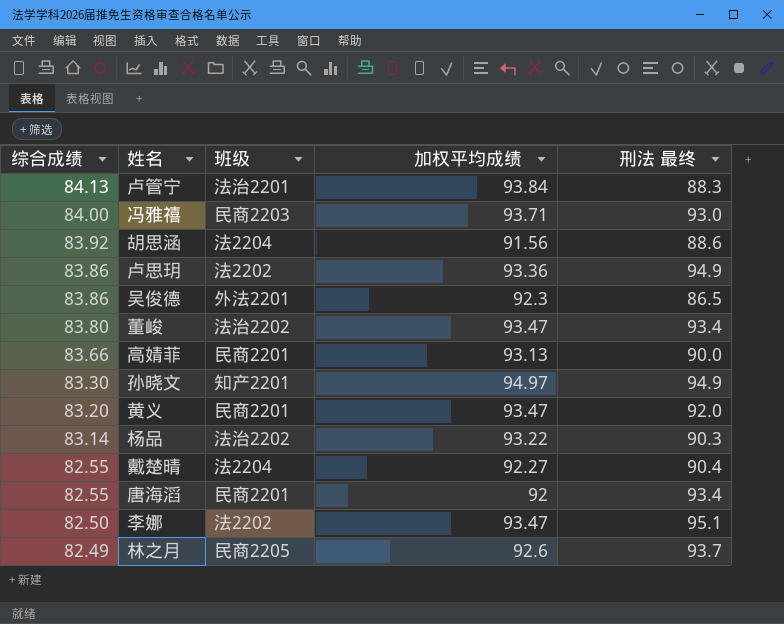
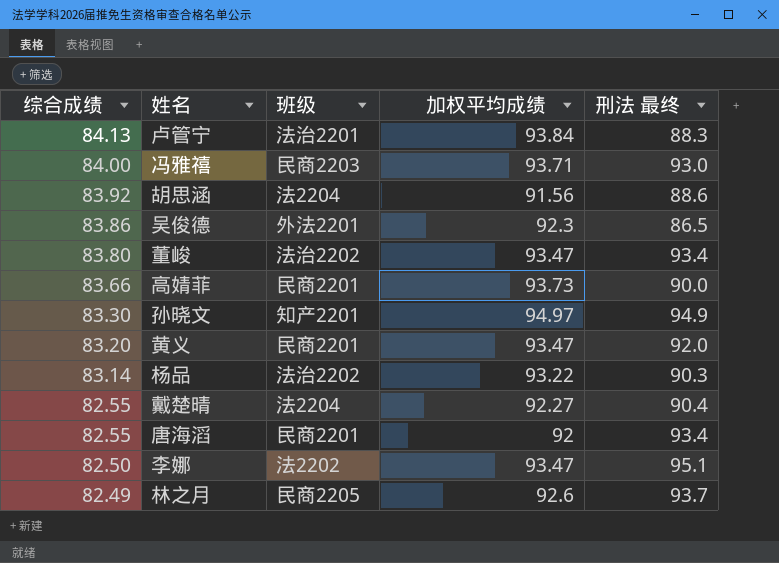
row 卢思玥: 83.86 | 法2202 | 93.36 | 94.9 -> none
高婧菲 | 加权平均成绩: 93.13 -> 93.73

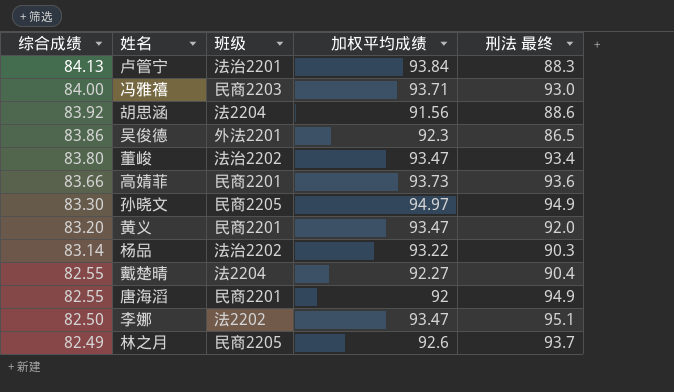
高婧菲 | 刑法 最终: 90.0 -> 93.6
孙晓文 | 班级: 知产2201 -> 民商2205
唐海滔 | 刑法 最终: 93.4 -> 94.9

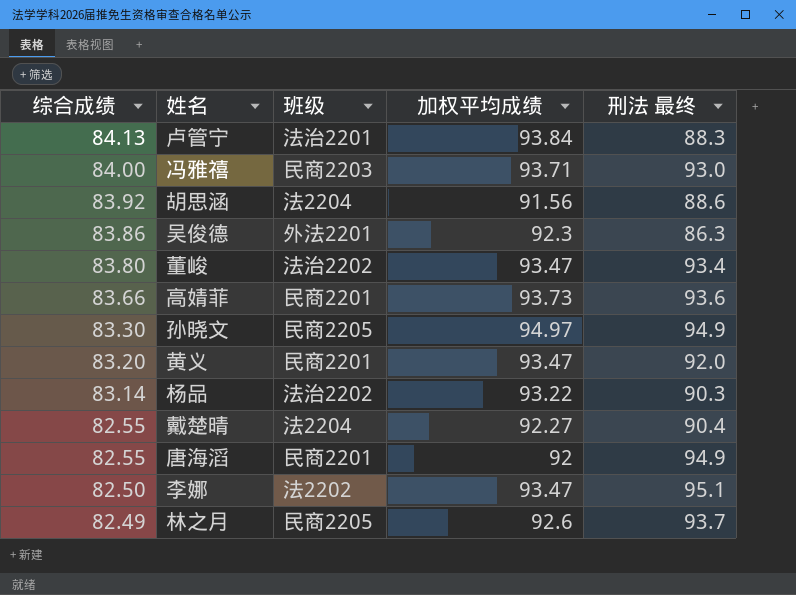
吴俊德 | 刑法 最终: 86.5 -> 86.3

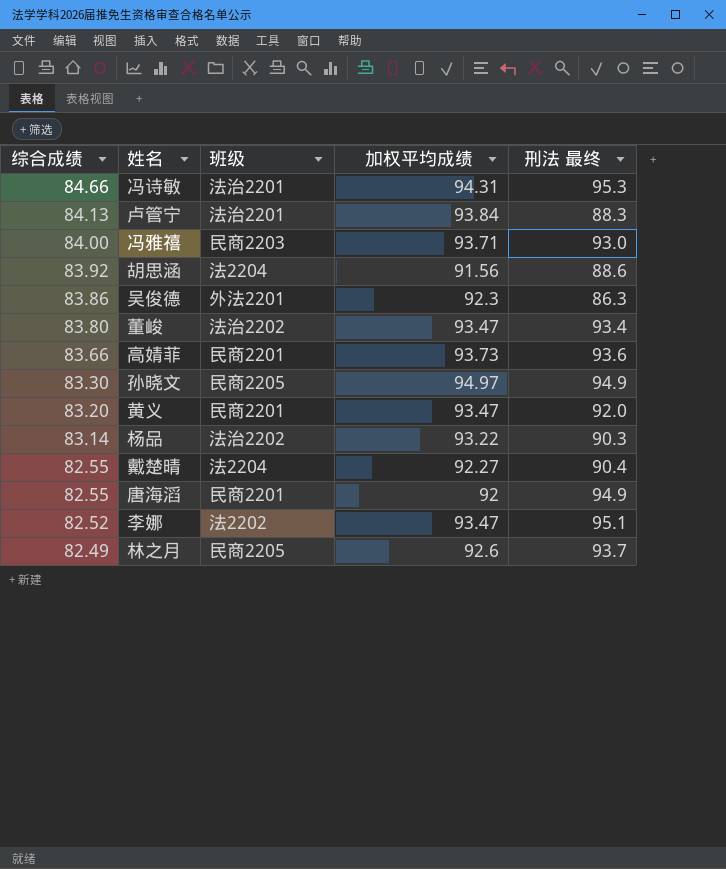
row 冯诗敏: none -> 84.66 | 法治2201 | 94.31 | 95.3
李娜 | 综合成绩: 82.50 -> 82.52

